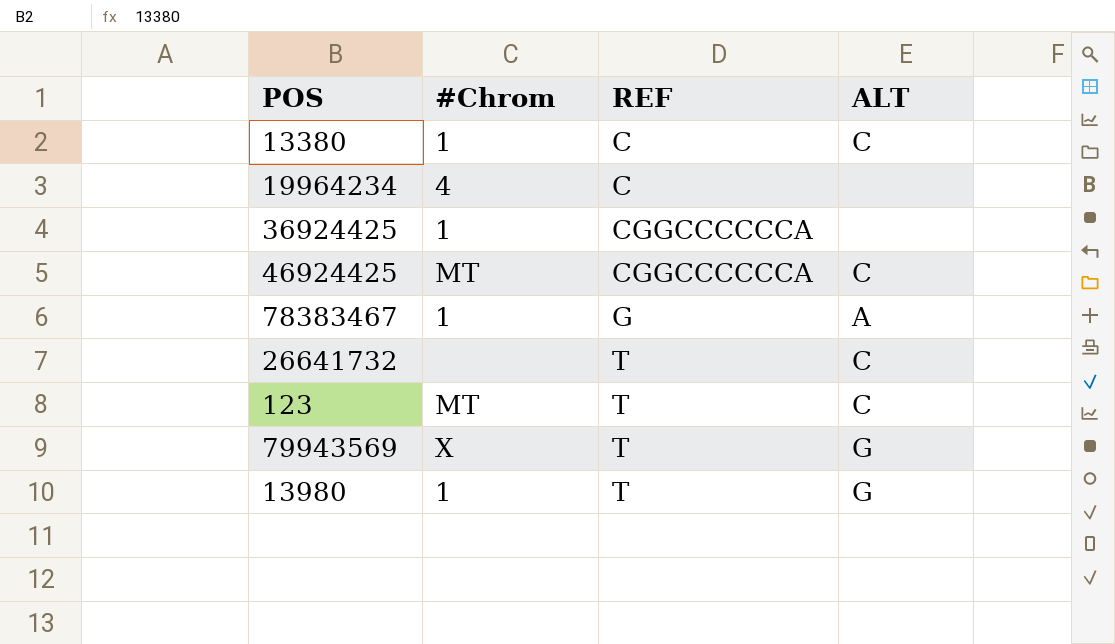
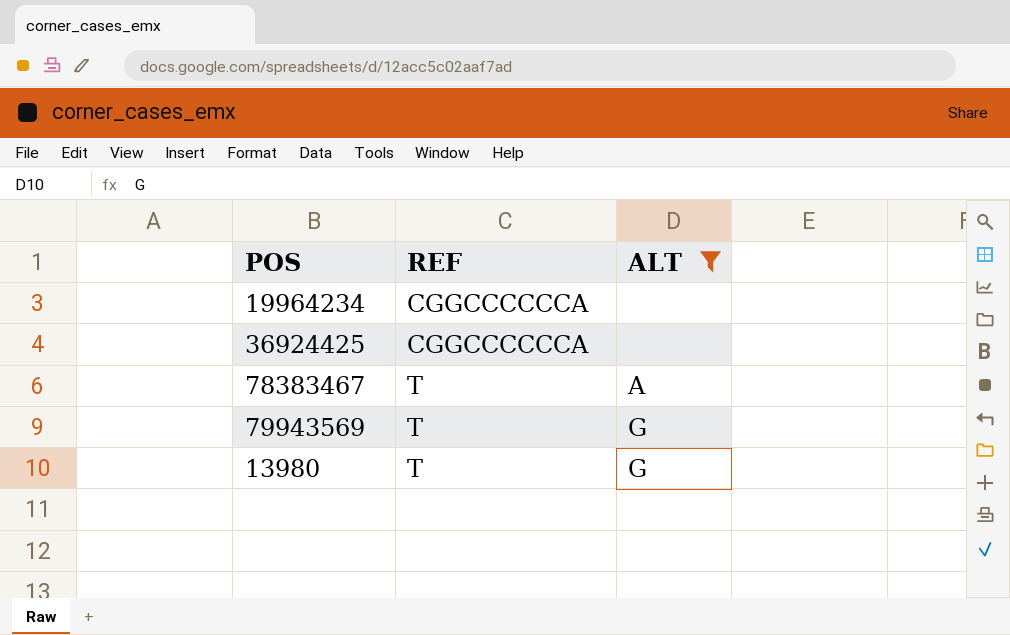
filter: none -> ALT != C
column #Chrom | position: 2 -> none
19964234 | REF: C -> CGGCCCCCCA
78383467 | REF: G -> T

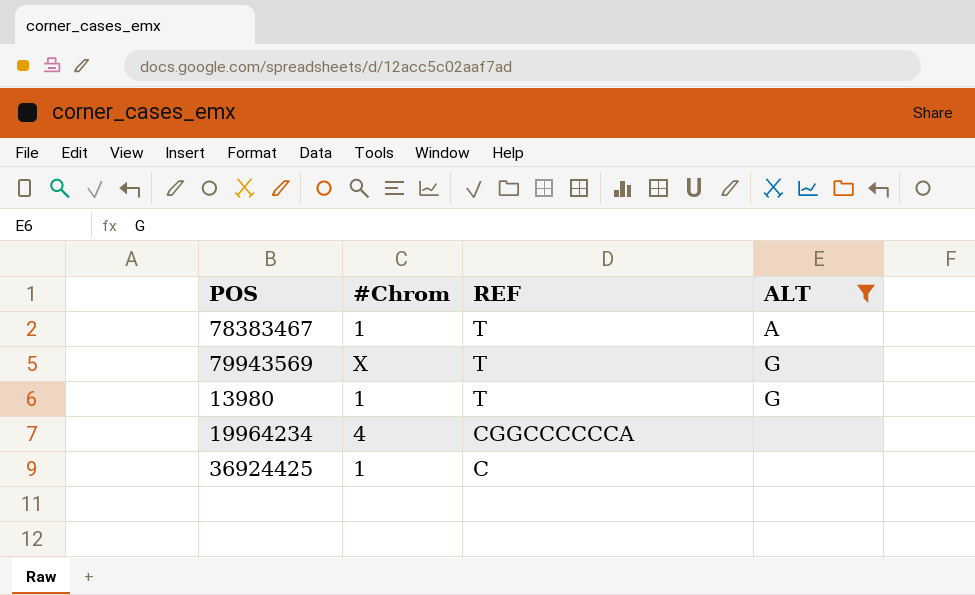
row order: REF ascending -> REF descending
column #Chrom | position: none -> 2
36924425 | REF: CGGCCCCCCA -> C

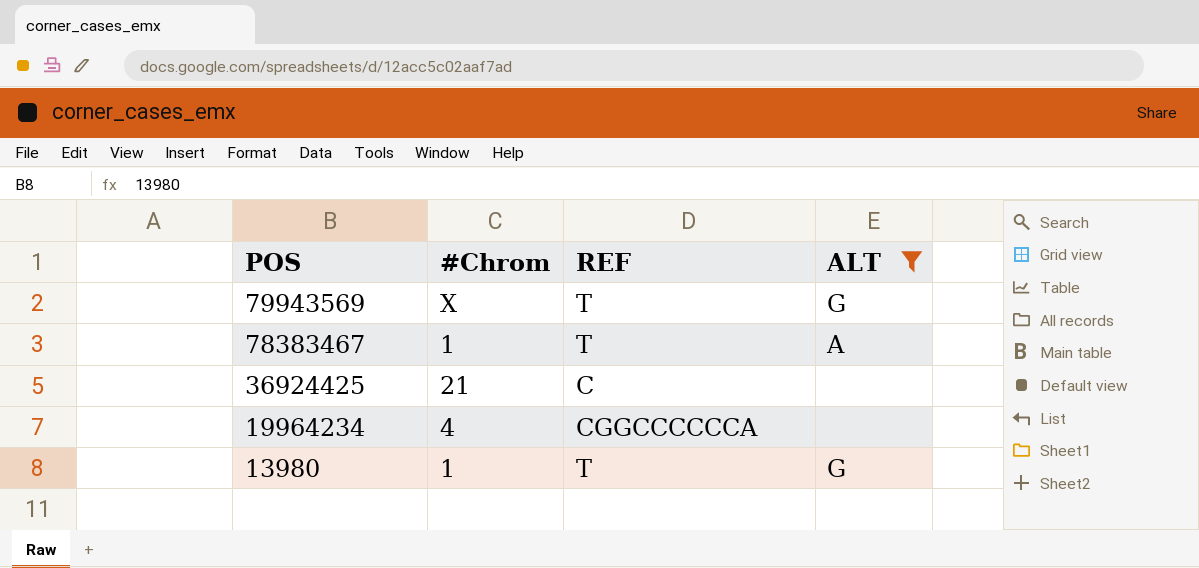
row order: REF descending -> POS descending
36924425 | #Chrom: 1 -> 21

